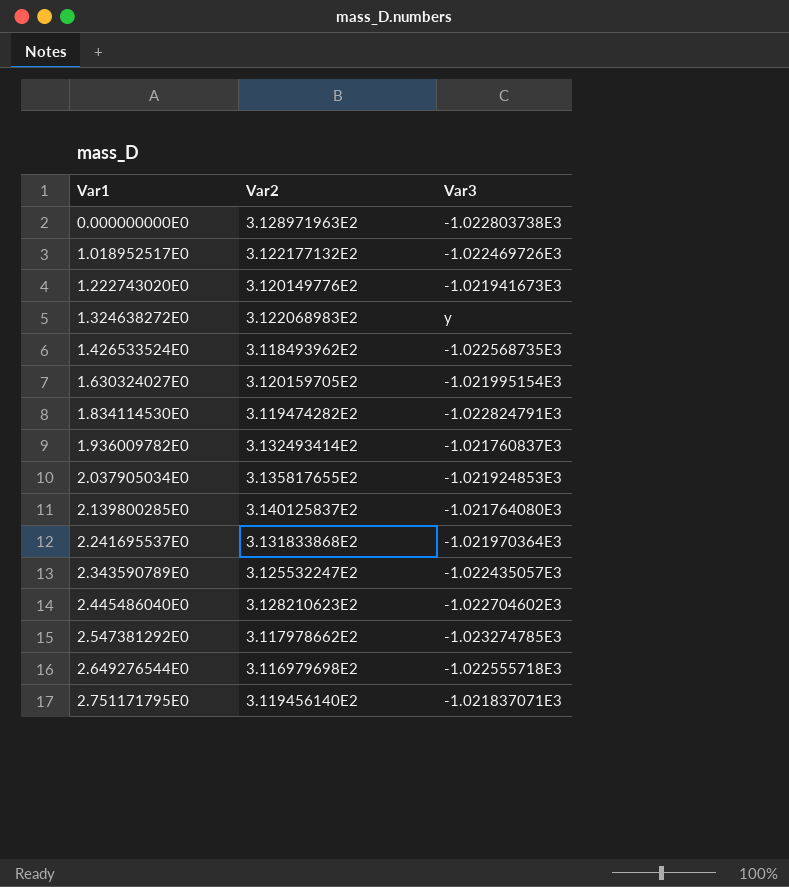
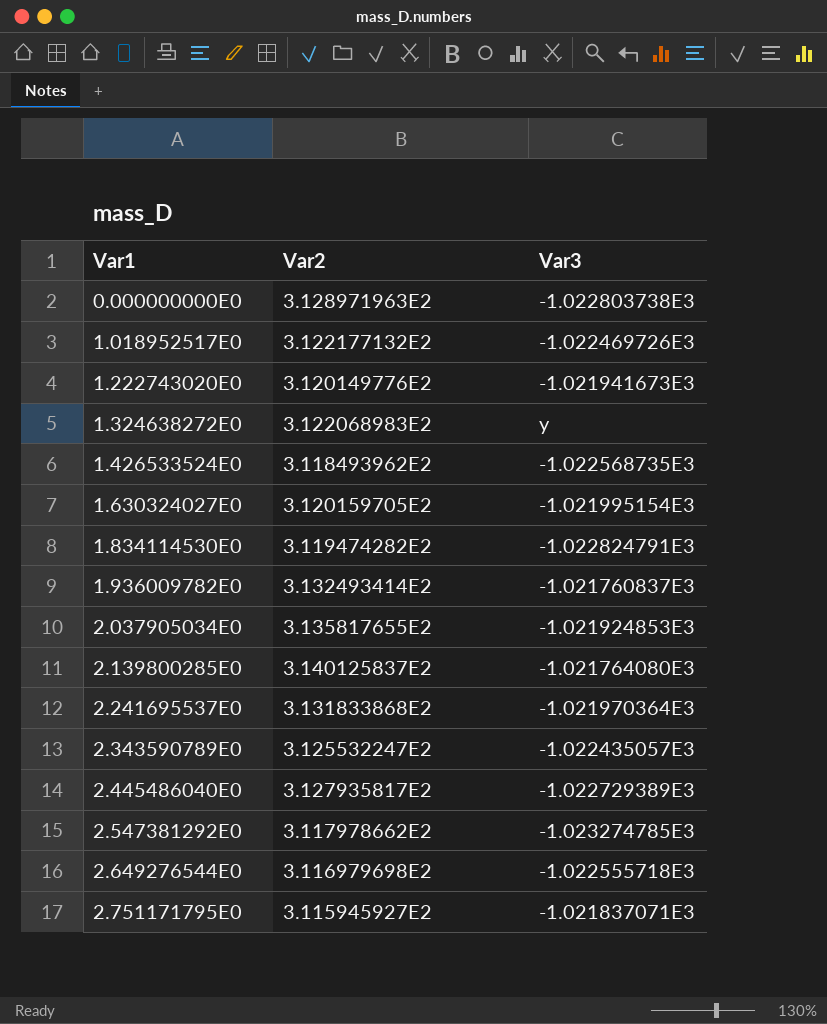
2.445486040E0 | Var2: 3.128210623E2 -> 3.127935817E2
2.445486040E0 | Var3: -1.022704602E3 -> -1.022729389E3
2.751171795E0 | Var2: 3.119456140E2 -> 3.115945927E2

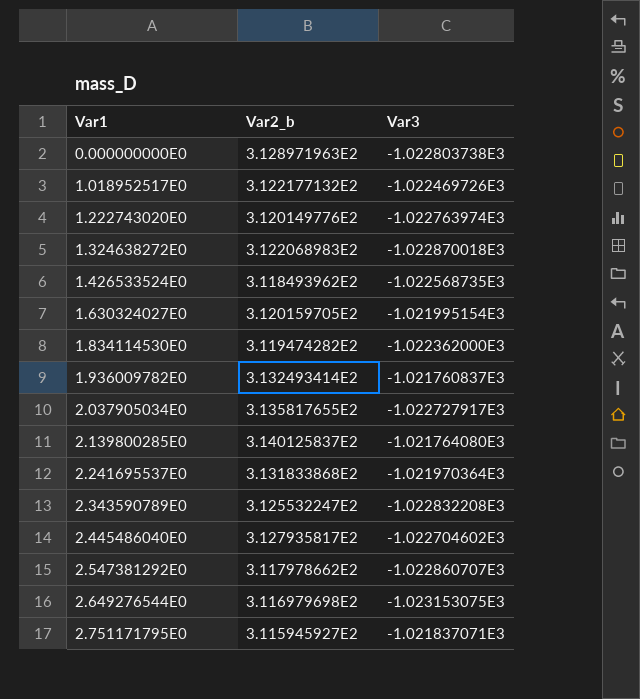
column name: Var2 -> Var2_b
1.222743020E0 | Var3: -1.021941673E3 -> -1.022763974E3
1.324638272E0 | Var3: y -> -1.022870018E3
1.834114530E0 | Var3: -1.022824791E3 -> -1.022362000E3
2.037905034E0 | Var3: -1.021924853E3 -> -1.022727917E3
2.343590789E0 | Var3: -1.022435057E3 -> -1.022832208E3
2.445486040E0 | Var3: -1.022729389E3 -> -1.022704602E3
2.547381292E0 | Var3: -1.023274785E3 -> -1.022860707E3
2.649276544E0 | Var3: -1.022555718E3 -> -1.023153075E3

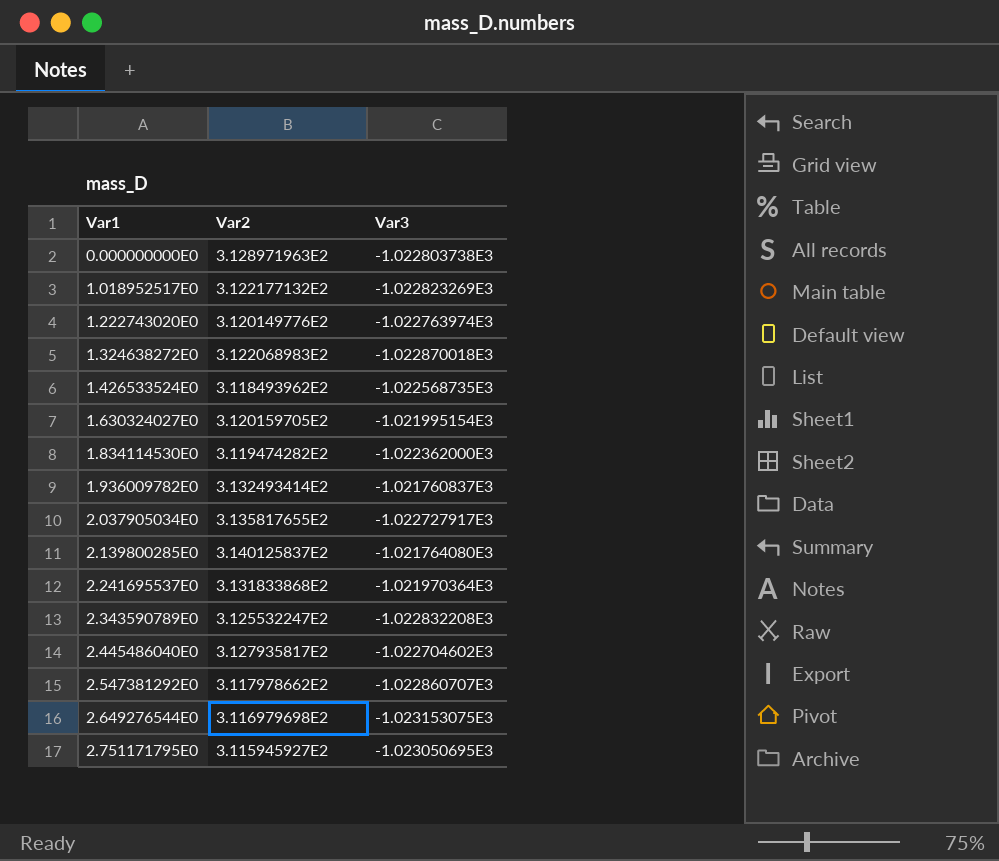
column name: Var2_b -> Var2
1.018952517E0 | Var3: -1.022469726E3 -> -1.022823269E3
2.751171795E0 | Var3: -1.021837071E3 -> -1.023050695E3

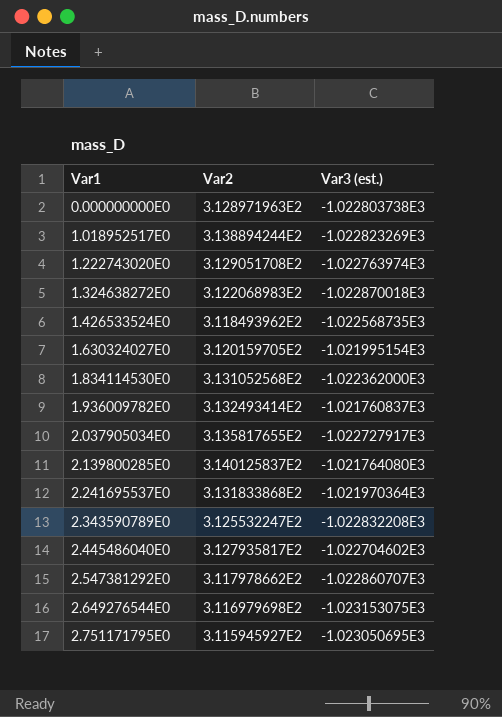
column name: Var3 -> Var3 (est.)
1.018952517E0 | Var2: 3.122177132E2 -> 3.138894244E2
1.222743020E0 | Var2: 3.120149776E2 -> 3.129051708E2
1.834114530E0 | Var2: 3.119474282E2 -> 3.131052568E2

